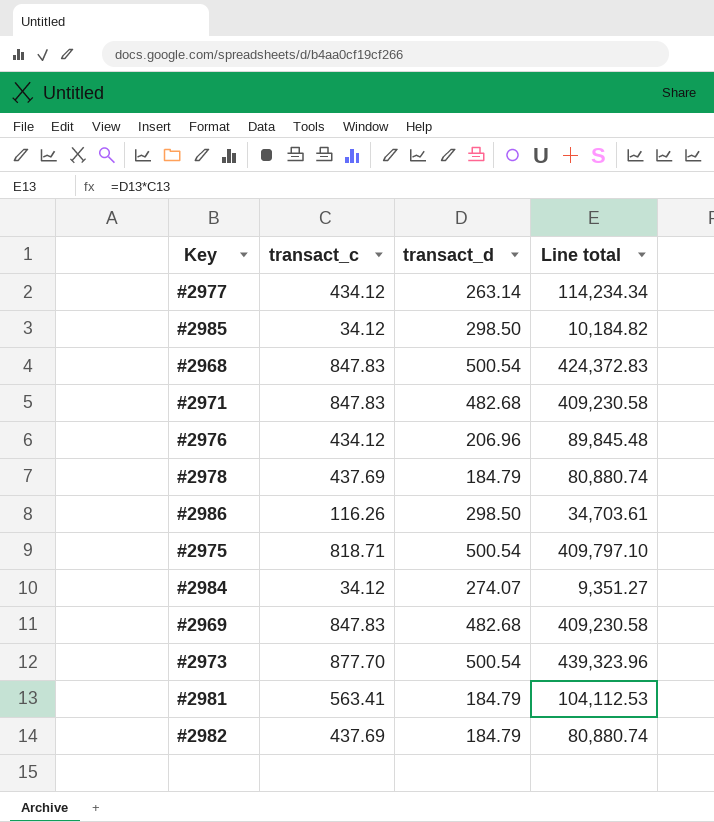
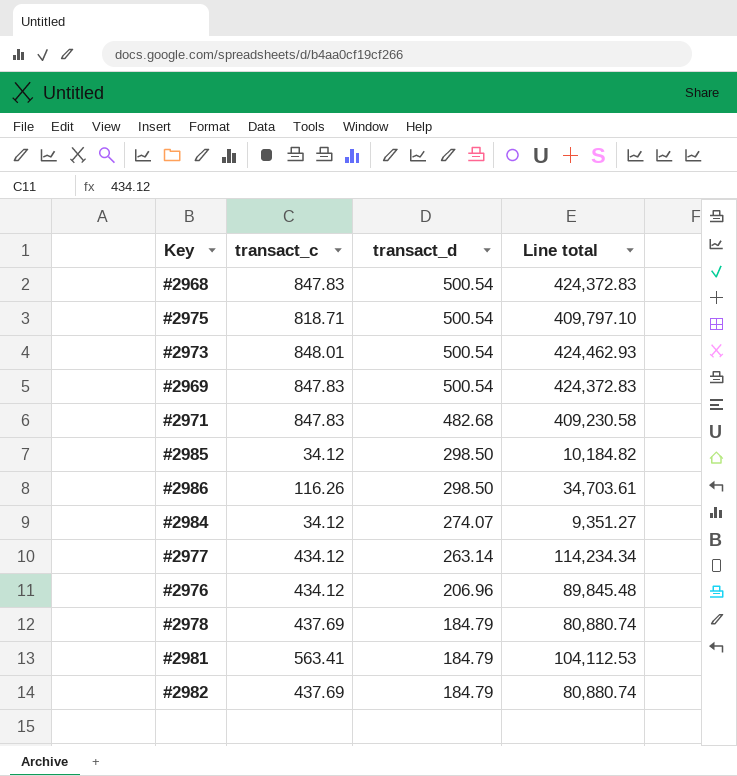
row order: none -> transact_d descending
#2973 | transact_c: 877.70 -> 848.01
#2973 | Line total: 439,323.96 -> 424,462.93
#2969 | transact_d: 482.68 -> 500.54
#2969 | Line total: 409,230.58 -> 424,372.83

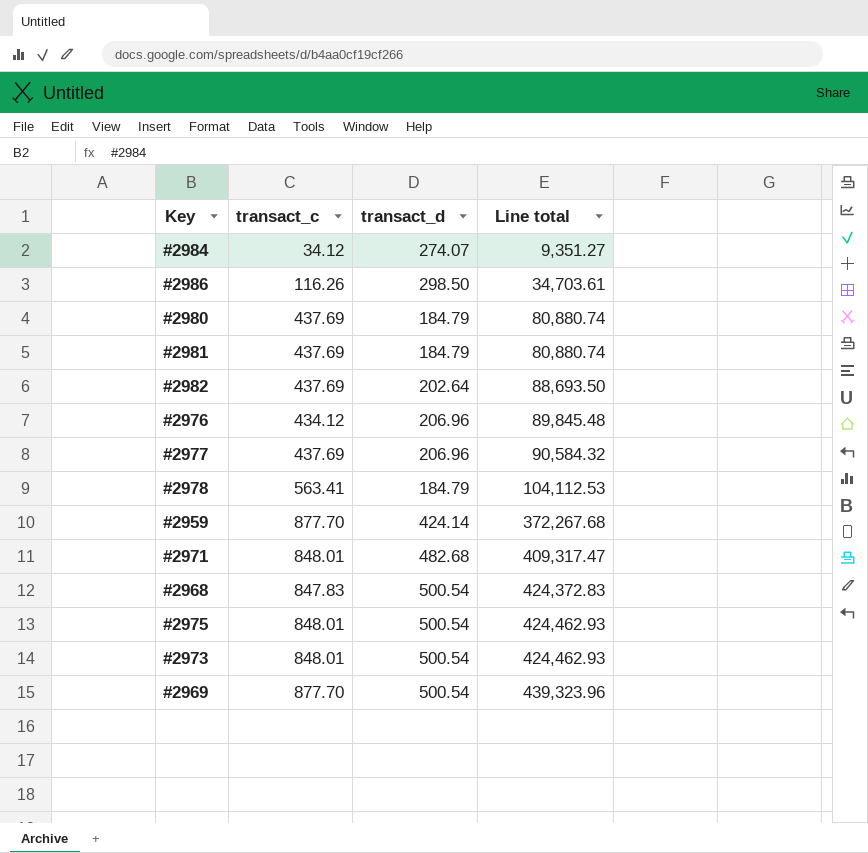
row order: transact_d descending -> Line total ascending
row #2985: 34.12 | 298.50 | 10,184.82 -> none
row #2980: none -> 437.69 | 184.79 | 80,880.74
#2981 | transact_c: 563.41 -> 437.69
#2981 | Line total: 104,112.53 -> 80,880.74
#2982 | transact_d: 184.79 -> 202.64
#2982 | Line total: 80,880.74 -> 88,693.50
#2977 | transact_c: 434.12 -> 437.69
#2977 | transact_d: 263.14 -> 206.96
#2977 | Line total: 114,234.34 -> 90,584.32
#2978 | transact_c: 437.69 -> 563.41
#2978 | Line total: 80,880.74 -> 104,112.53
row #2959: none -> 877.70 | 424.14 | 372,267.68
#2971 | transact_c: 847.83 -> 848.01
#2971 | Line total: 409,230.58 -> 409,317.47
#2975 | transact_c: 818.71 -> 848.01
#2975 | Line total: 409,797.10 -> 424,462.93
#2969 | transact_c: 847.83 -> 877.70
#2969 | Line total: 424,372.83 -> 439,323.96

